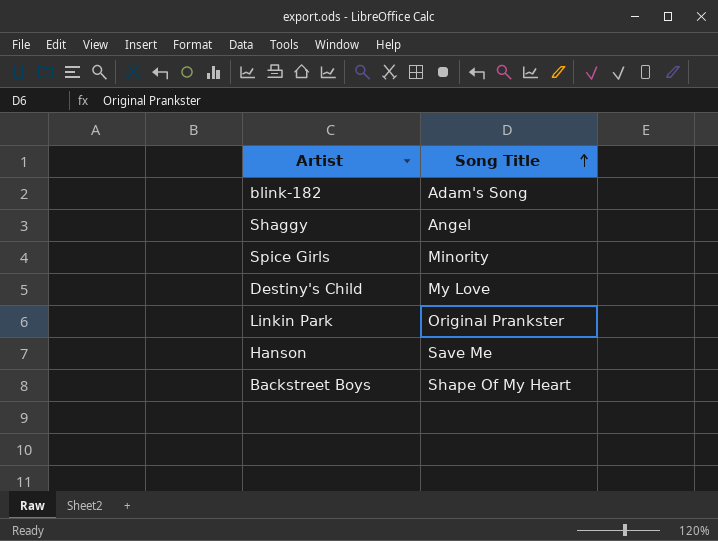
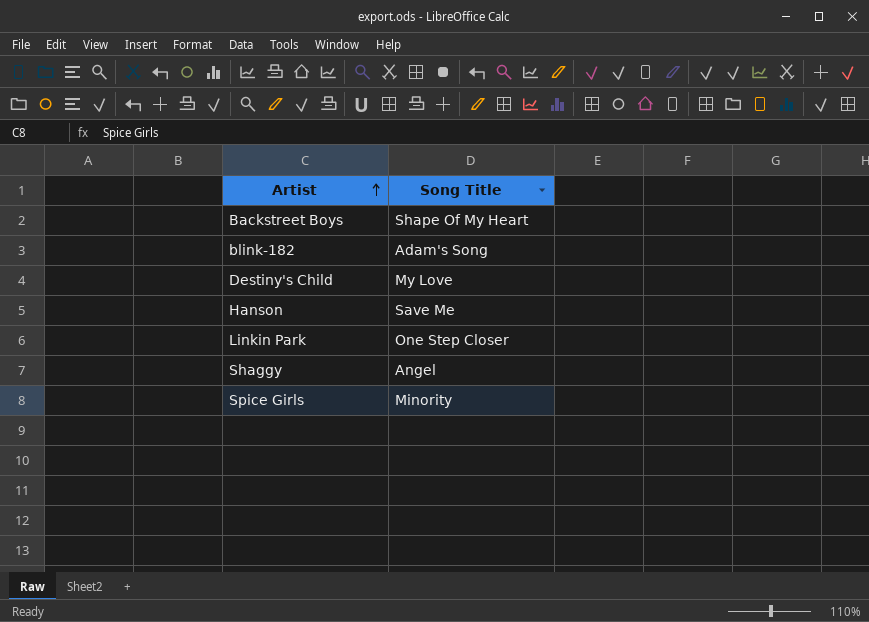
row order: Song Title ascending -> Artist ascending
Linkin Park | Song Title: Original Prankster -> One Step Closer

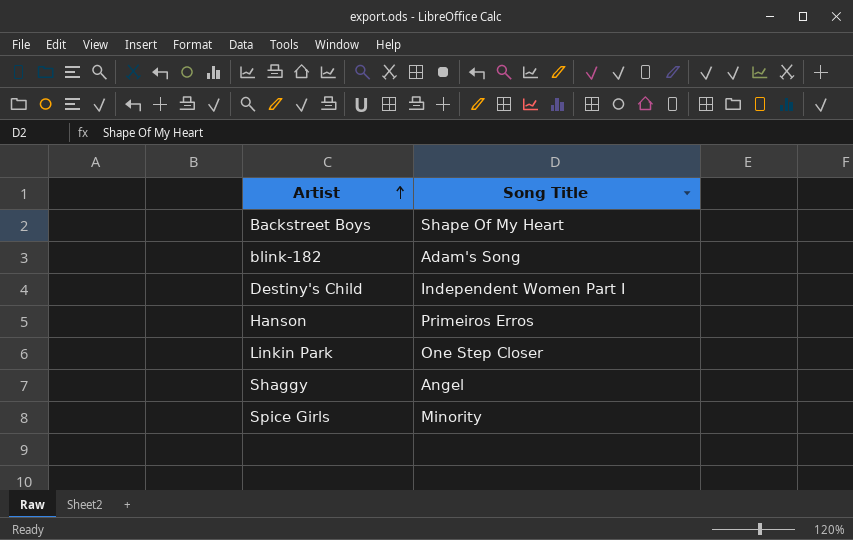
Destiny's Child | Song Title: My Love -> Independent Women Part I
Hanson | Song Title: Save Me -> Primeiros Erros

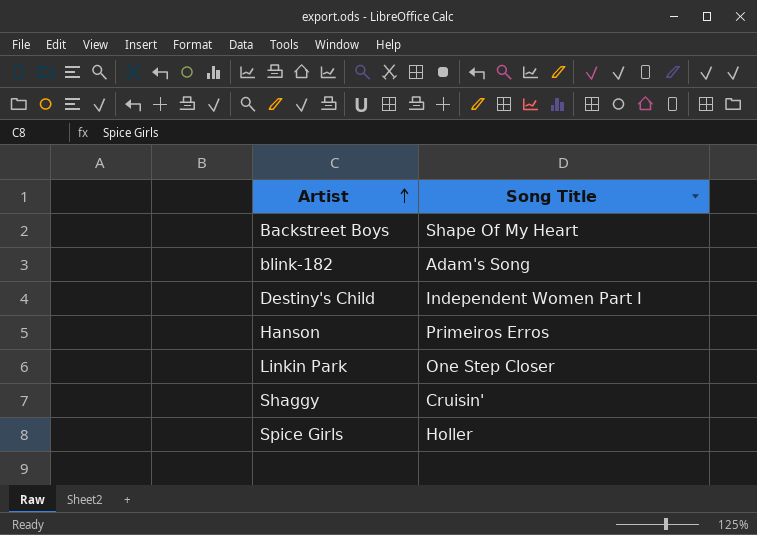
Shaggy | Song Title: Angel -> Cruisin'
Spice Girls | Song Title: Minority -> Holler

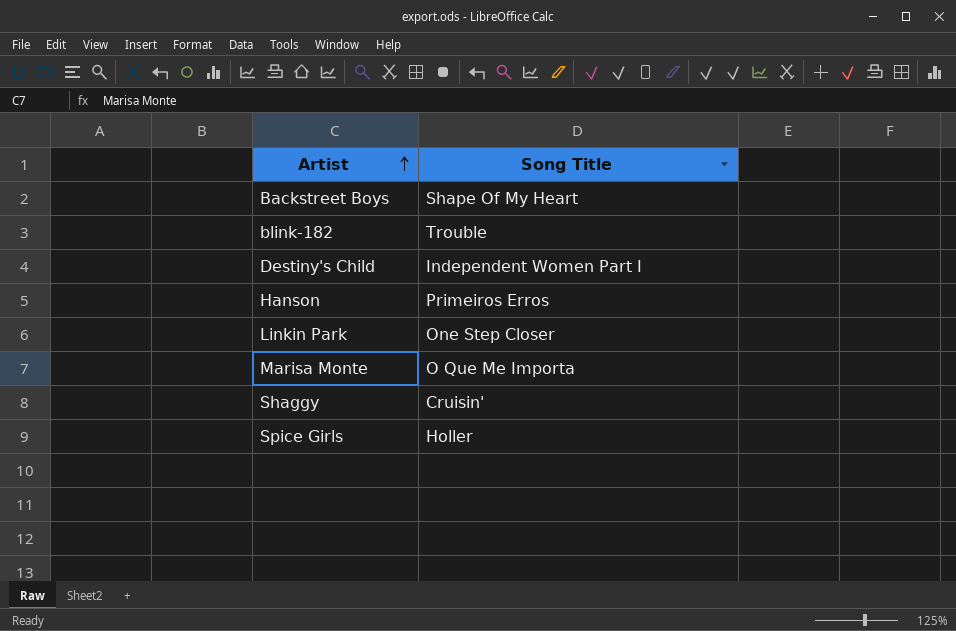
blink-182 | Song Title: Adam's Song -> Trouble
row Marisa Monte: none -> O Que Me Importa

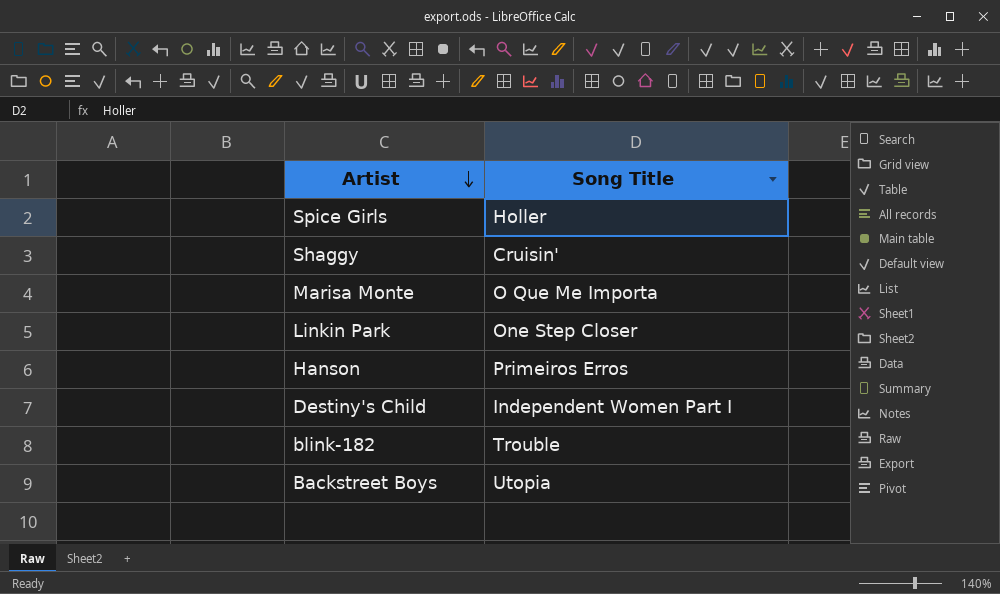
row order: Artist ascending -> Artist descending
Backstreet Boys | Song Title: Shape Of My Heart -> Utopia

